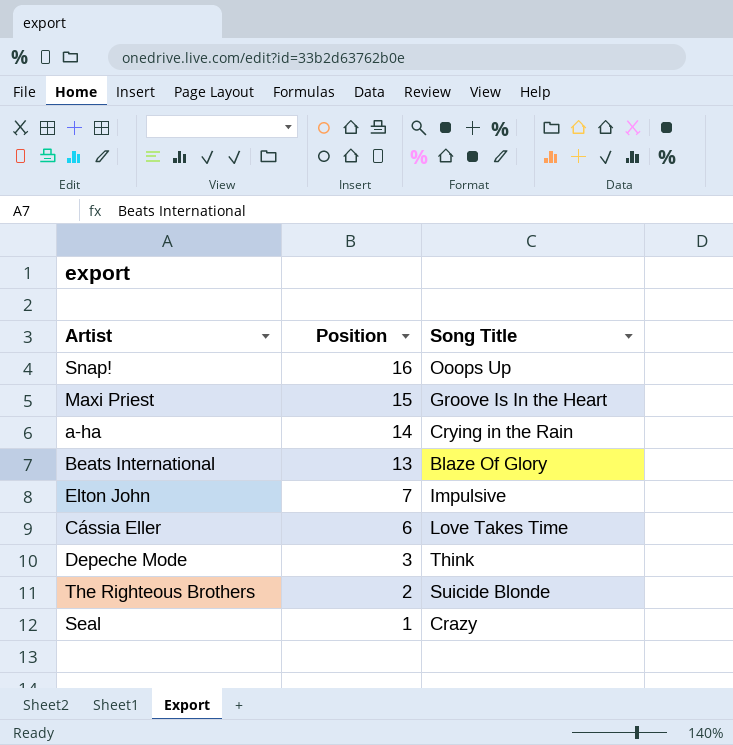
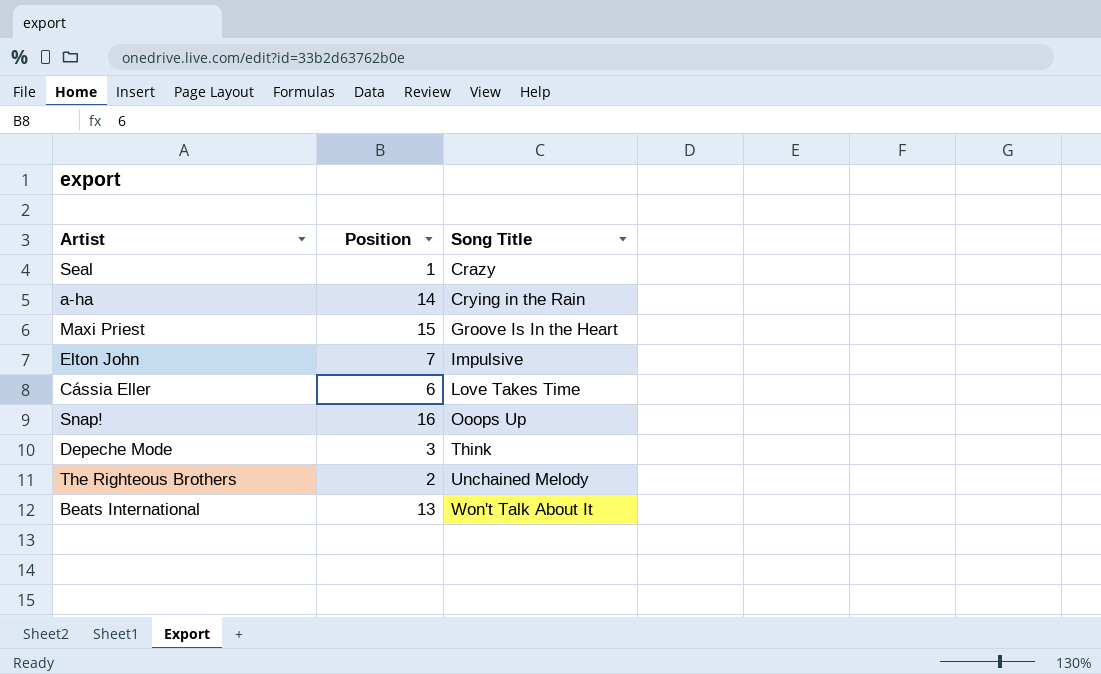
row order: Position descending -> Song Title ascending
The Righteous Brothers | Song Title: Suicide Blonde -> Unchained Melody
Beats International | Song Title: Blaze Of Glory -> Won't Talk About It

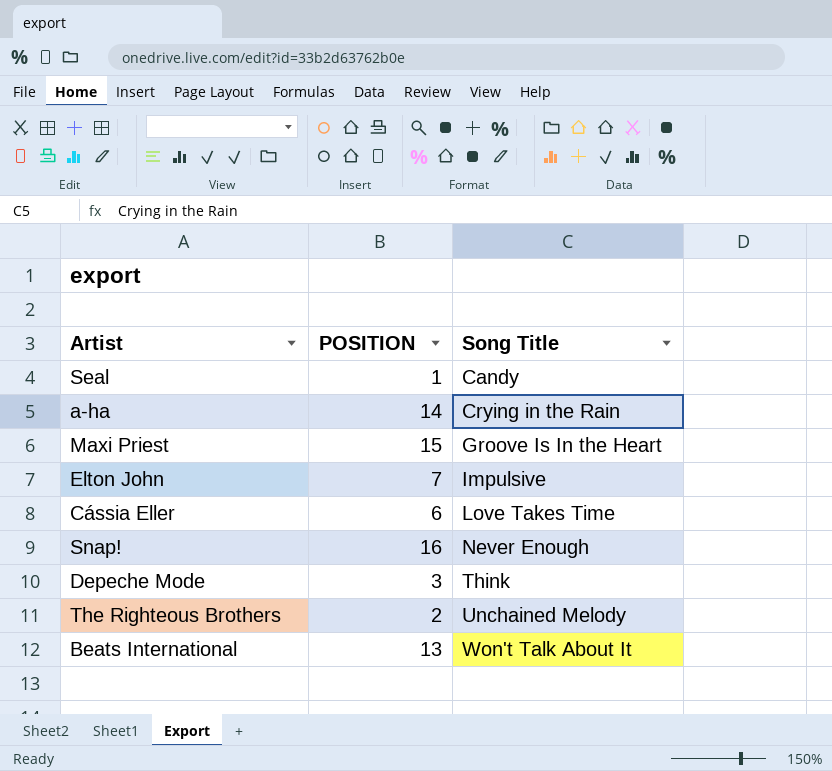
column name: Position -> POSITION
Seal | Song Title: Crazy -> Candy
Snap! | Song Title: Ooops Up -> Never Enough

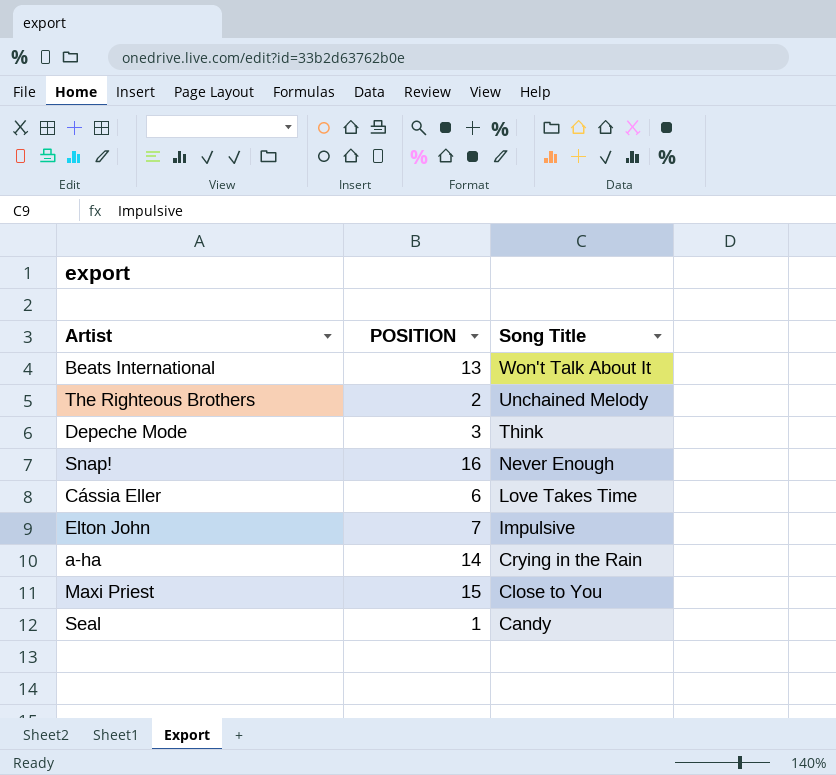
row order: Song Title ascending -> Song Title descending
Maxi Priest | Song Title: Groove Is In the Heart -> Close to You

